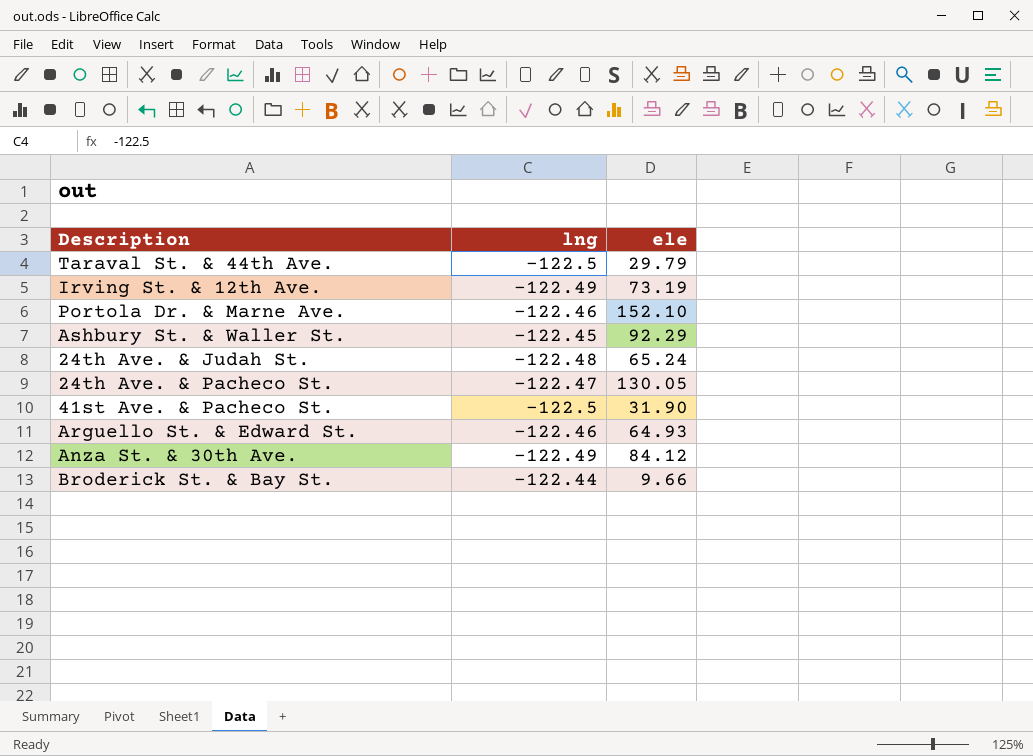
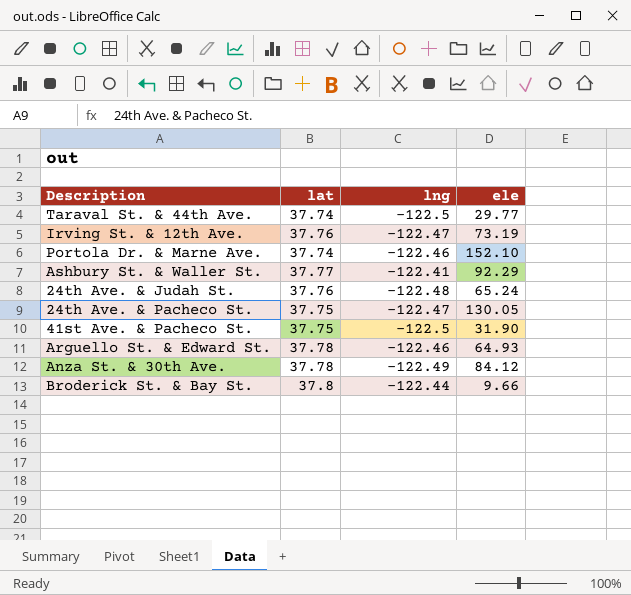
column lat | position: none -> 2
Taraval St. & 44th Ave. | ele: 29.79 -> 29.77
Irving St. & 12th Ave. | lng: -122.49 -> -122.47
Ashbury St. & Waller St. | lng: -122.45 -> -122.41

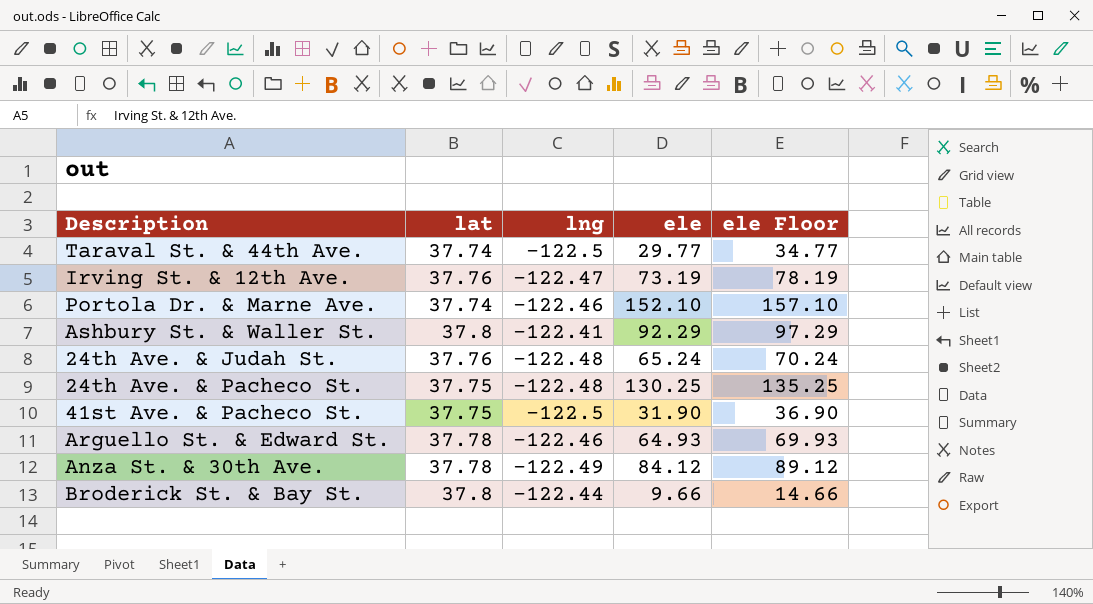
column ele Floor | formula: none -> [ele] + 5
Ashbury St. & Waller St. | lat: 37.77 -> 37.8
24th Ave. & Pacheco St. | lng: -122.47 -> -122.48
24th Ave. & Pacheco St. | ele: 130.05 -> 130.25

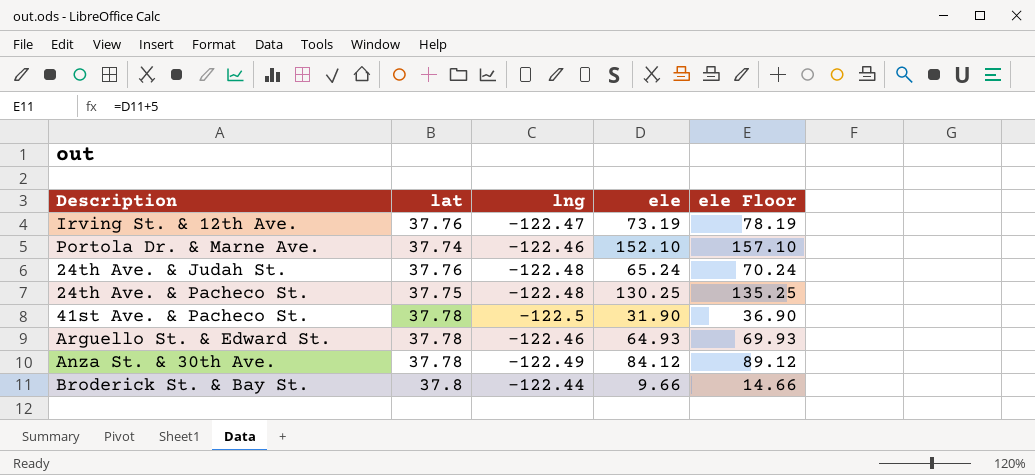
row Taraval St. & 44th Ave.: 37.74 | -122.5 | 29.77 | 34.77 -> none
row Ashbury St. & Waller St.: 37.8 | -122.41 | 92.29 | 97.29 -> none
41st Ave. & Pacheco St. | lat: 37.75 -> 37.78

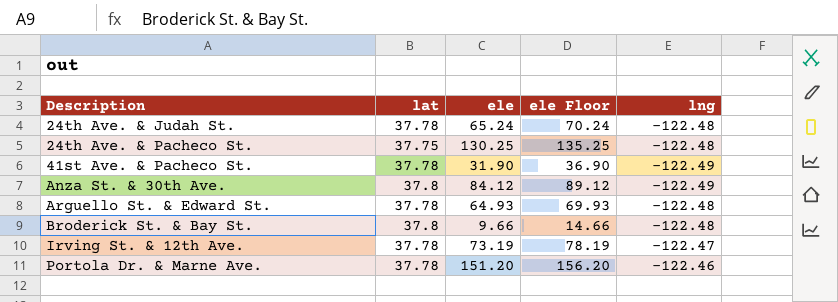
row order: none -> Description ascending
column lng | position: 3 -> 5
24th Ave. & Judah St. | lat: 37.76 -> 37.78
41st Ave. & Pacheco St. | lng: -122.5 -> -122.49
Anza St. & 30th Ave. | lat: 37.78 -> 37.8
Arguello St. & Edward St. | lng: -122.46 -> -122.48
Broderick St. & Bay St. | lng: -122.44 -> -122.48
Irving St. & 12th Ave. | lat: 37.76 -> 37.78
Portola Dr. & Marne Ave. | lat: 37.74 -> 37.78
Portola Dr. & Marne Ave. | ele: 152.10 -> 151.20
Portola Dr. & Marne Ave. | ele Floor: 157.10 -> 156.20

